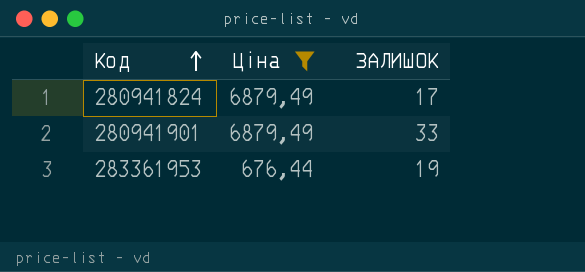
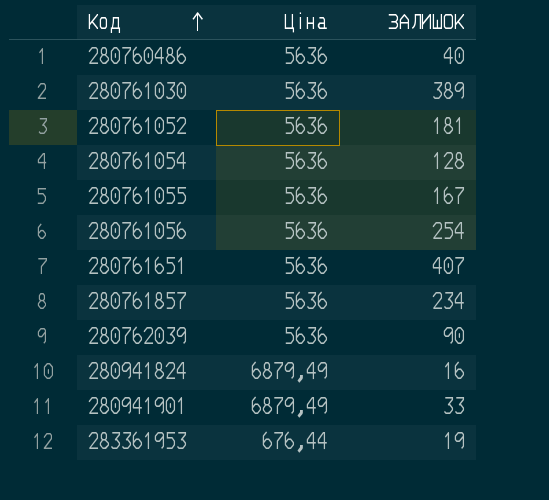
filter: Ціна != 5636 -> none
280941824 | ЗАЛИШОК: 17 -> 16

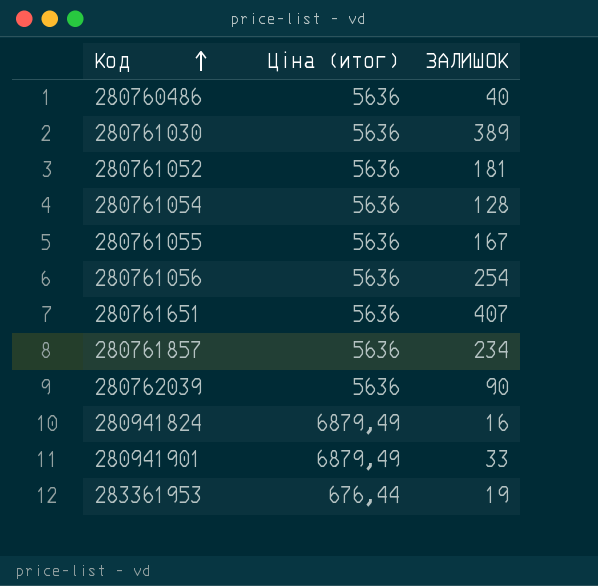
column name: Ціна -> Ціна (итог)

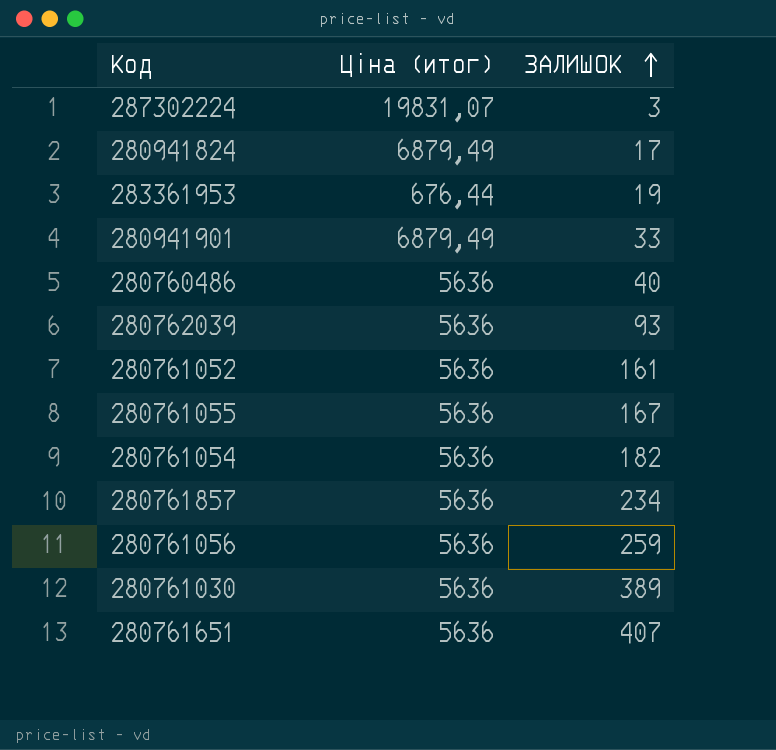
row order: Код ascending -> ЗАЛИШОК ascending
row 287302224: none -> 19831,07 | 3
280941824 | ЗАЛИШОК: 16 -> 17
280762039 | ЗАЛИШОК: 90 -> 93
280761052 | ЗАЛИШОК: 181 -> 161
280761054 | ЗАЛИШОК: 128 -> 182
280761056 | ЗАЛИШОК: 254 -> 259

